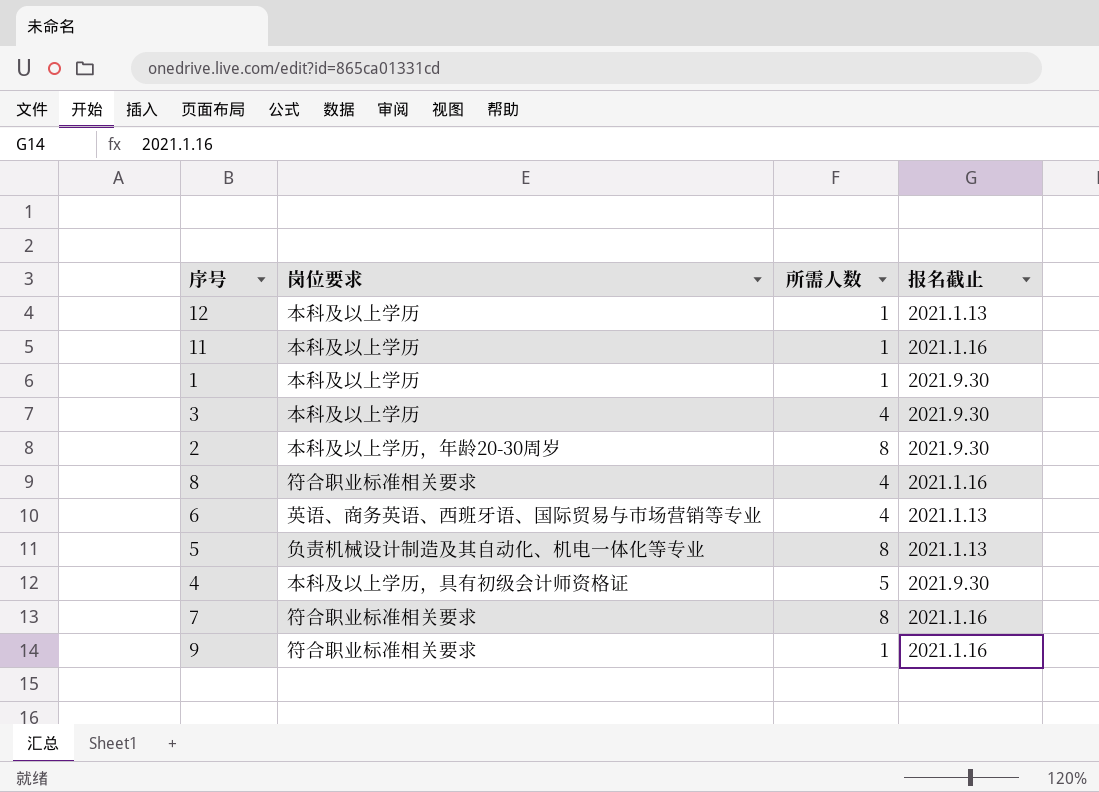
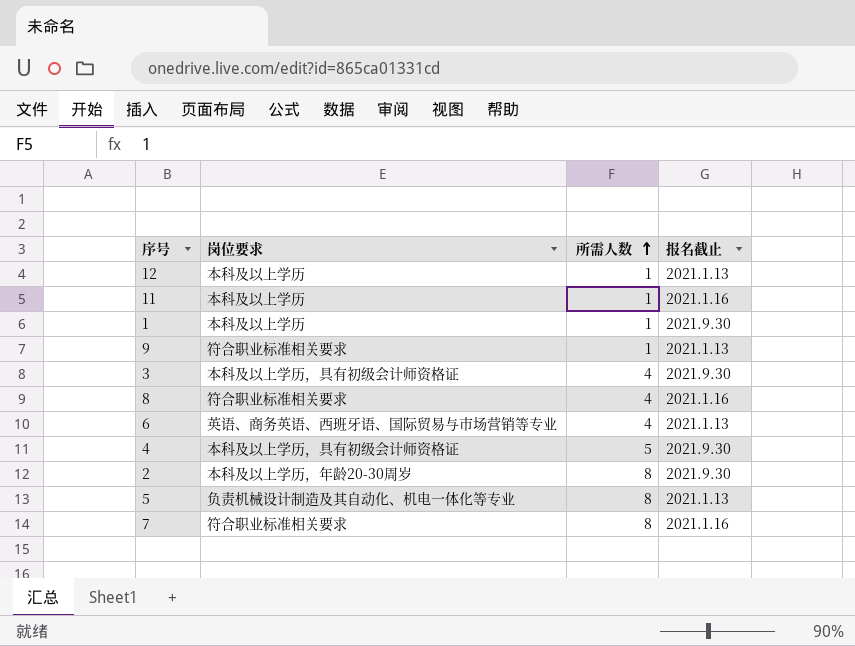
row order: none -> 所需人数 ascending
9 | 报名截止: 2021.1.16 -> 2021.1.13
3 | 岗位要求: 本科及以上学历 -> 本科及以上学历，具有初级会计师资格证

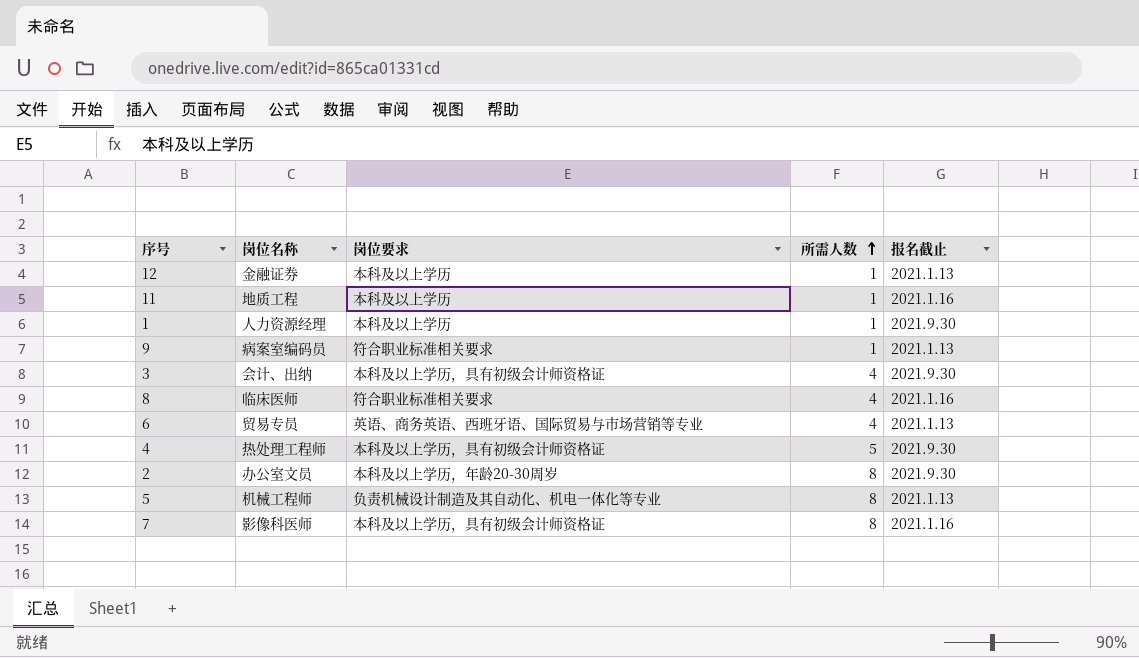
column 岗位名称 | position: none -> 2
7 | 岗位要求: 符合职业标准相关要求 -> 本科及以上学历，具有初级会计师资格证

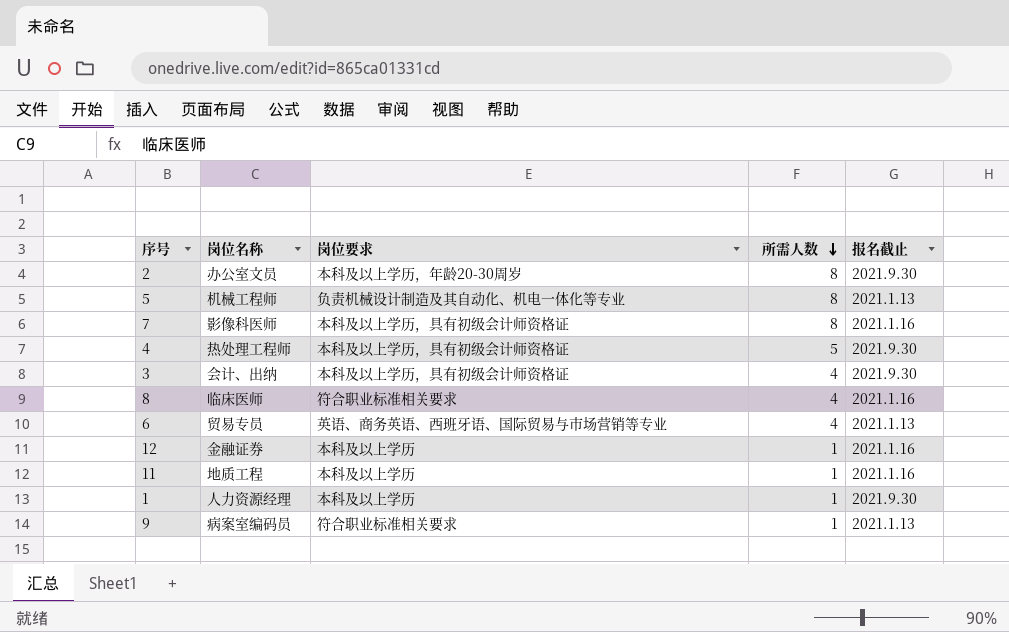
row order: 所需人数 ascending -> 所需人数 descending
12 | 报名截止: 2021.1.13 -> 2021.1.16

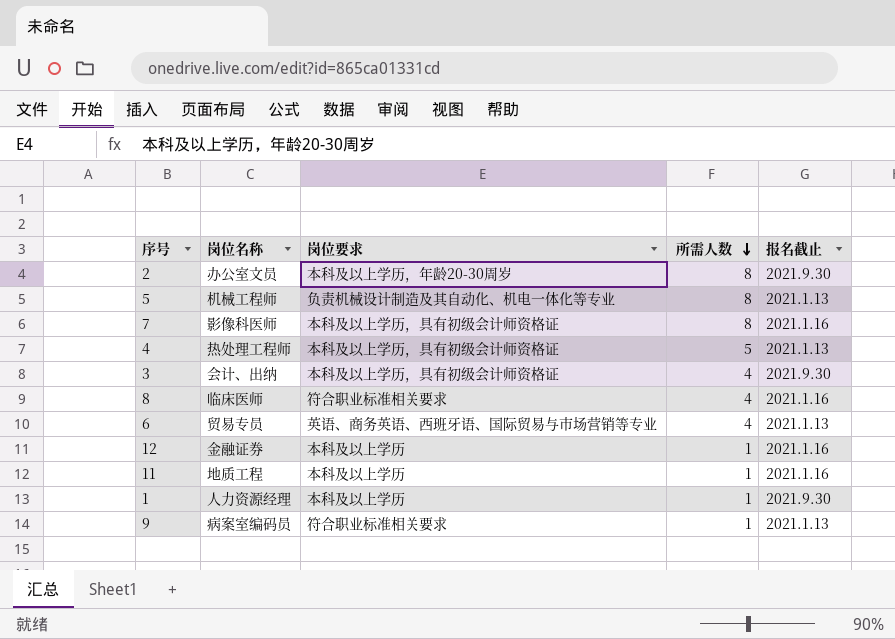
4 | 报名截止: 2021.9.30 -> 2021.1.13

